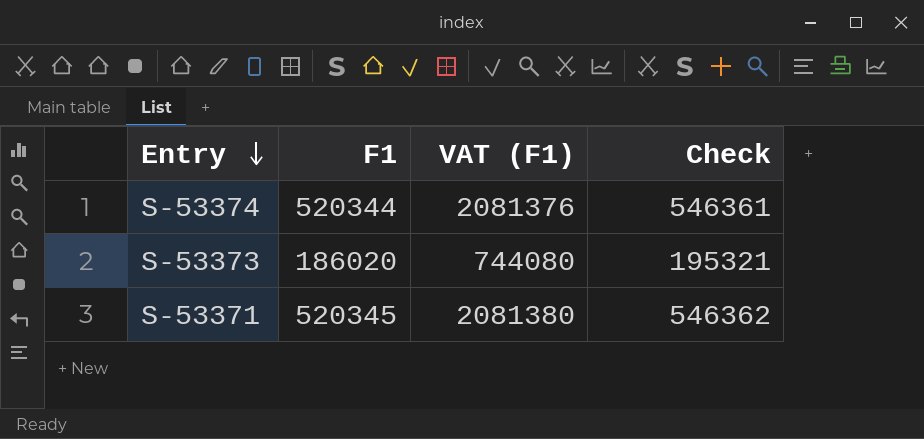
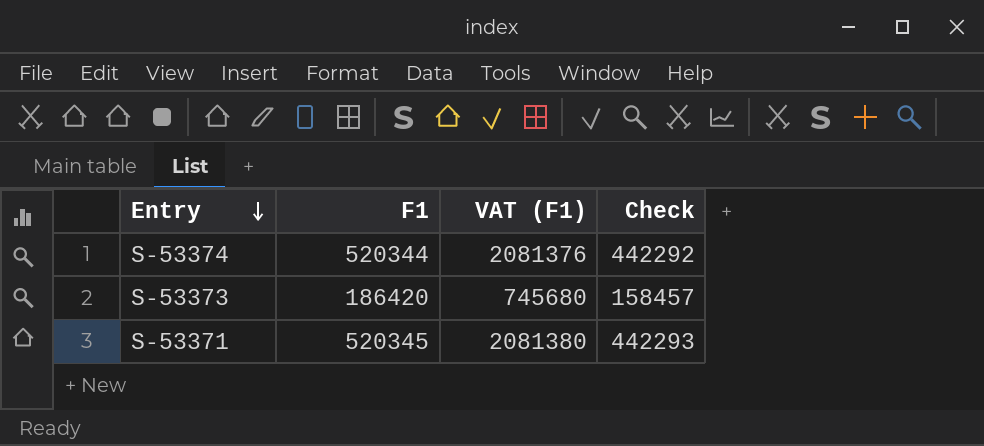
column Check | formula: [F1] * 1.05 -> [F1] * 0.85
S-53373 | F1: 186020 -> 186420
S-53373 | VAT (F1): 744080 -> 745680

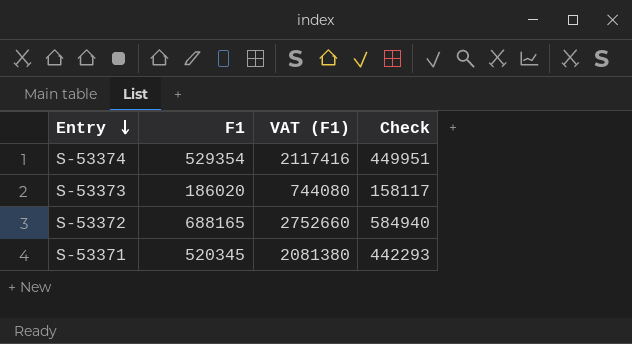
S-53374 | F1: 520344 -> 529354
S-53374 | VAT (F1): 2081376 -> 2117416
S-53374 | Check: 442292 -> 449951
S-53373 | F1: 186420 -> 186020
S-53373 | VAT (F1): 745680 -> 744080
S-53373 | Check: 158457 -> 158117
row S-53372: none -> 688165 | 2752660 | 584940

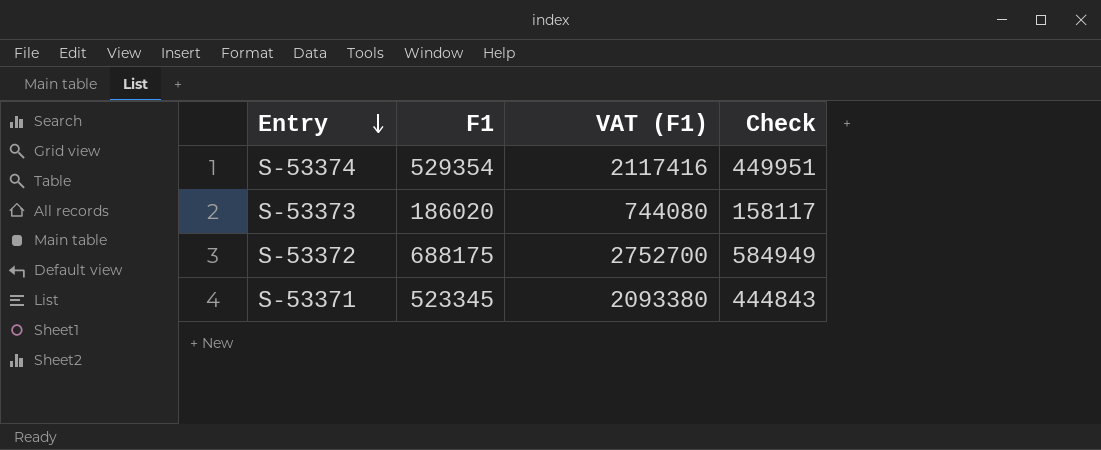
S-53372 | F1: 688165 -> 688175
S-53372 | VAT (F1): 2752660 -> 2752700
S-53372 | Check: 584940 -> 584949
S-53371 | F1: 520345 -> 523345
S-53371 | VAT (F1): 2081380 -> 2093380
S-53371 | Check: 442293 -> 444843

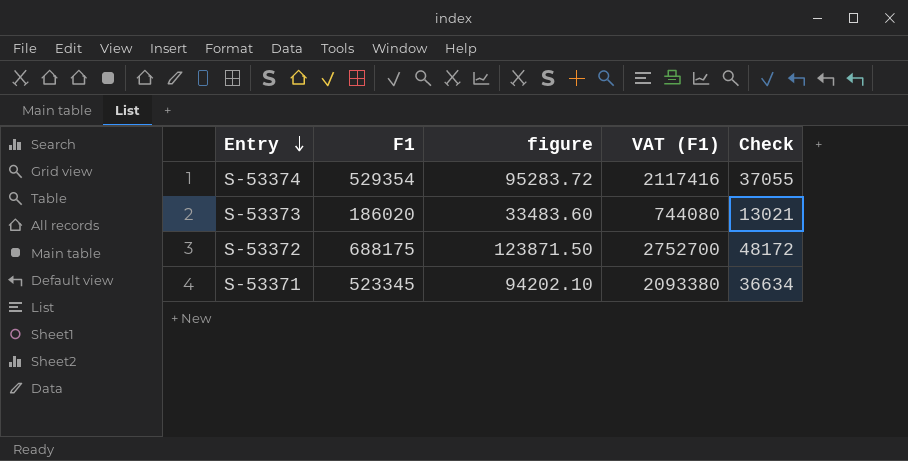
column figure | formula: none -> [F1] * 0.18
column Check | formula: [F1] * 0.85 -> [F1] * 0.07

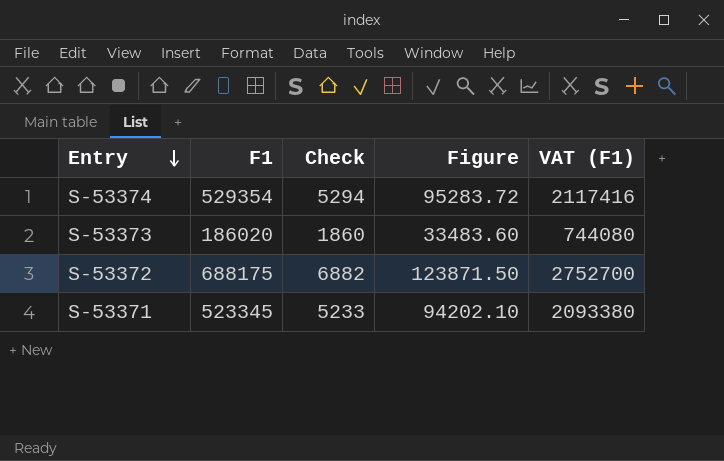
column Check | formula: [F1] * 0.07 -> [F1] * 0.01
column Check | position: 5 -> 3
column name: figure -> Figure

